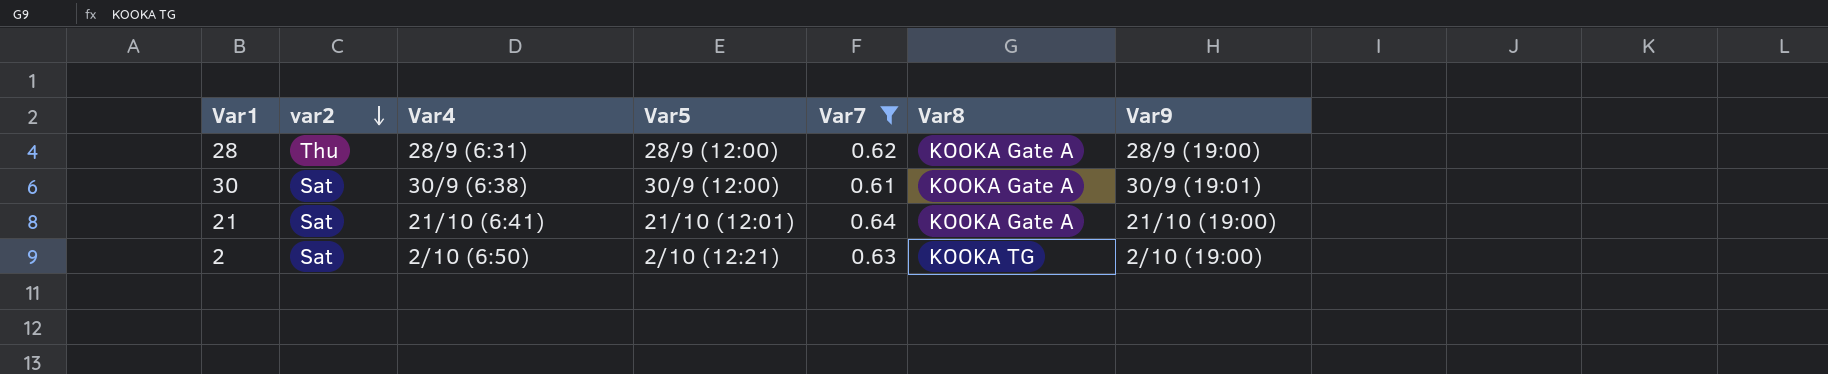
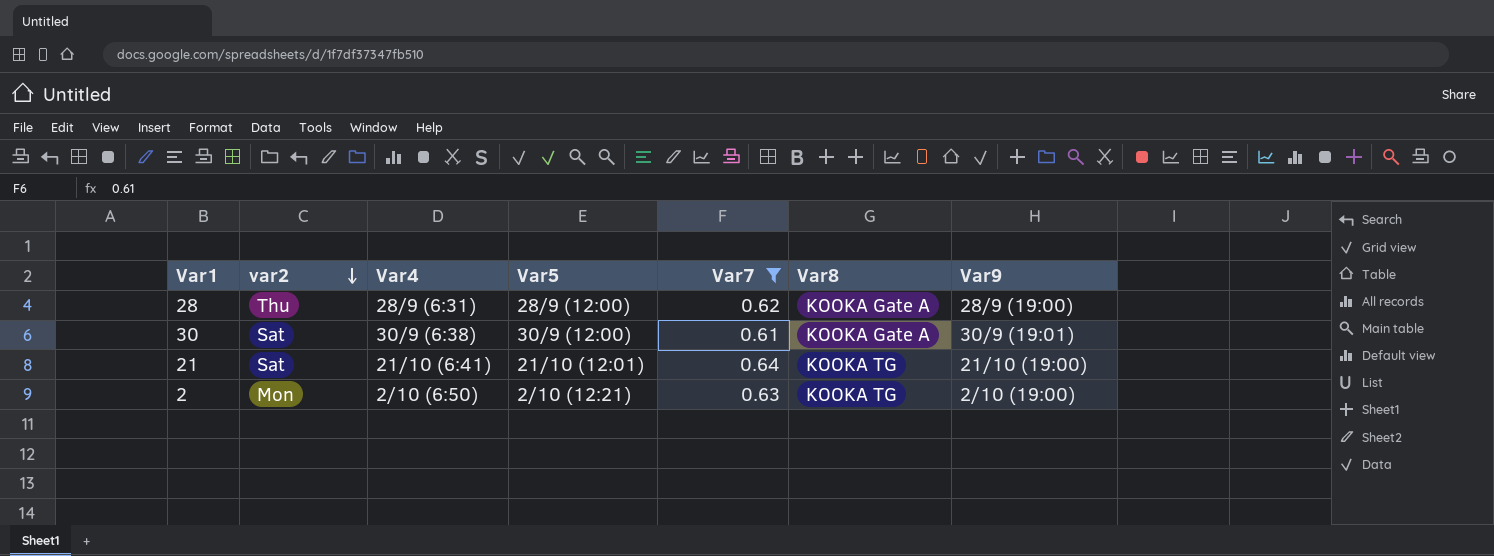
21 | Var8: KOOKA Gate A -> KOOKA TG
2 | var2: Sat -> Mon

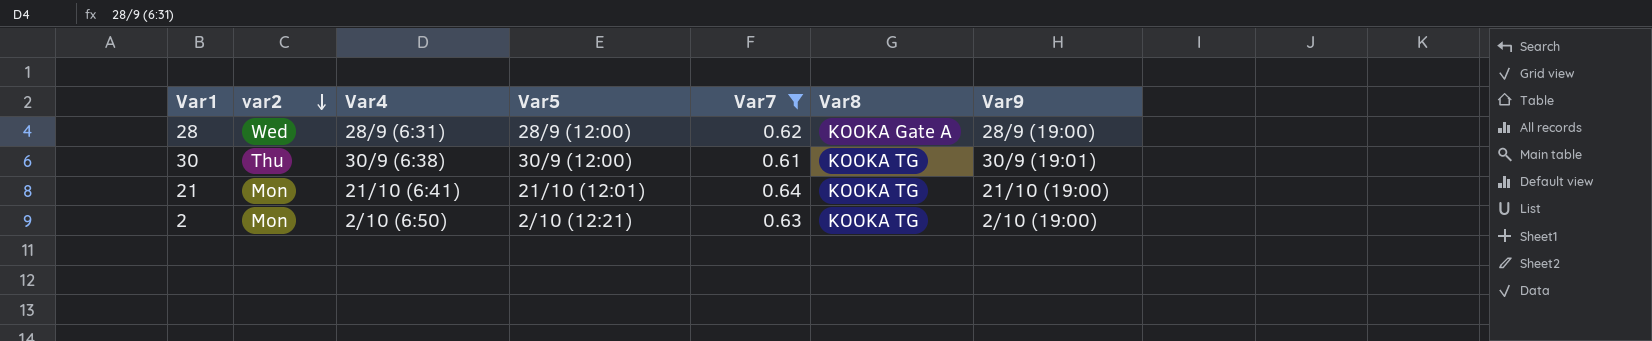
28 | var2: Thu -> Wed
30 | var2: Sat -> Thu
30 | Var8: KOOKA Gate A -> KOOKA TG
21 | var2: Sat -> Mon

